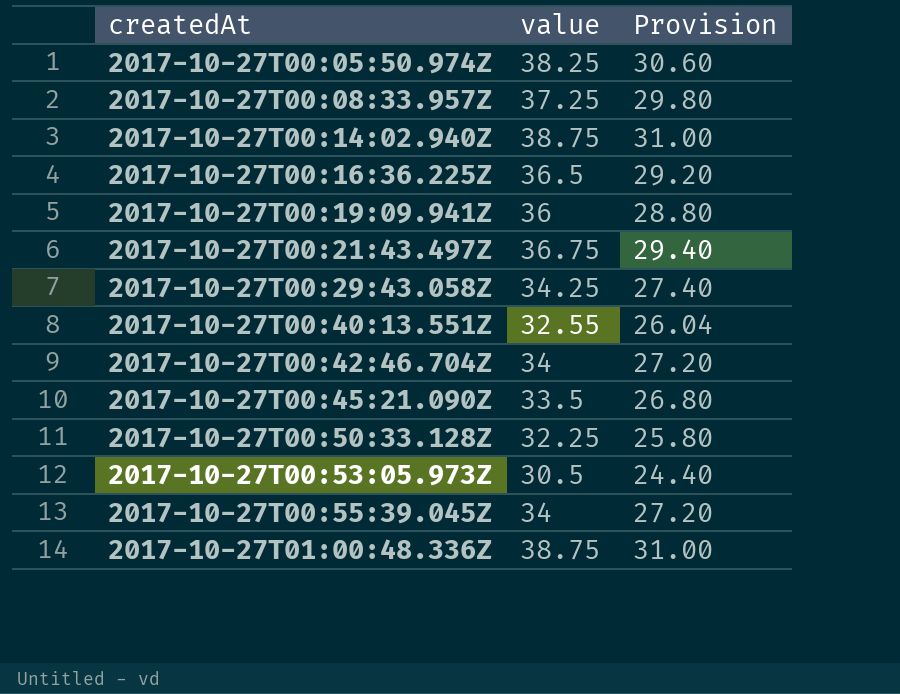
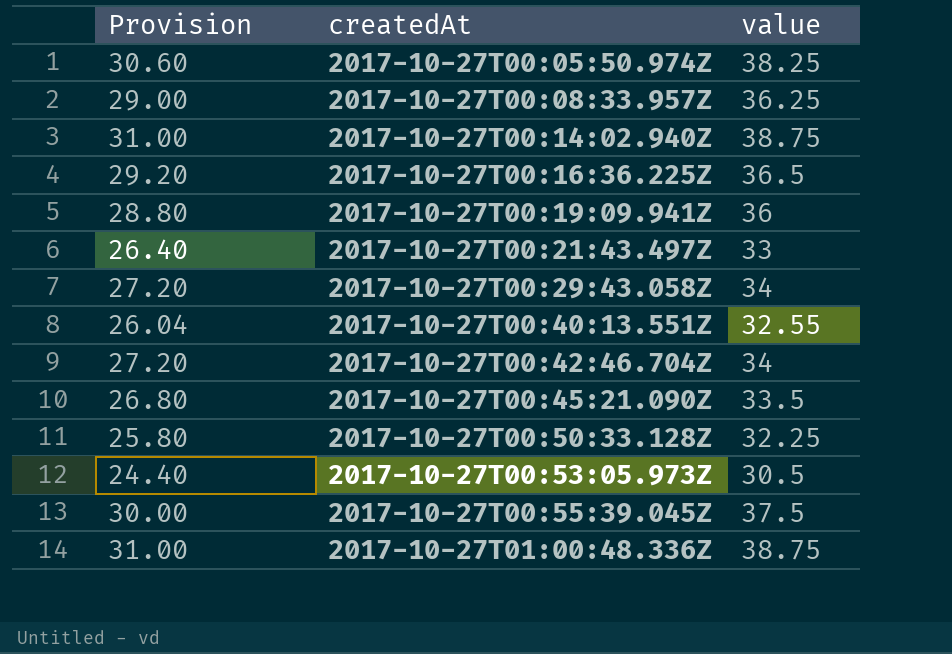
column Provision | position: 3 -> 1
2017-10-27T00:08:33.957Z | Provision: 29.80 -> 29.00
2017-10-27T00:08:33.957Z | value: 37.25 -> 36.25
2017-10-27T00:21:43.497Z | Provision: 29.40 -> 26.40
2017-10-27T00:21:43.497Z | value: 36.75 -> 33
2017-10-27T00:29:43.058Z | Provision: 27.40 -> 27.20
2017-10-27T00:29:43.058Z | value: 34.25 -> 34
2017-10-27T00:55:39.045Z | Provision: 27.20 -> 30.00
2017-10-27T00:55:39.045Z | value: 34 -> 37.5

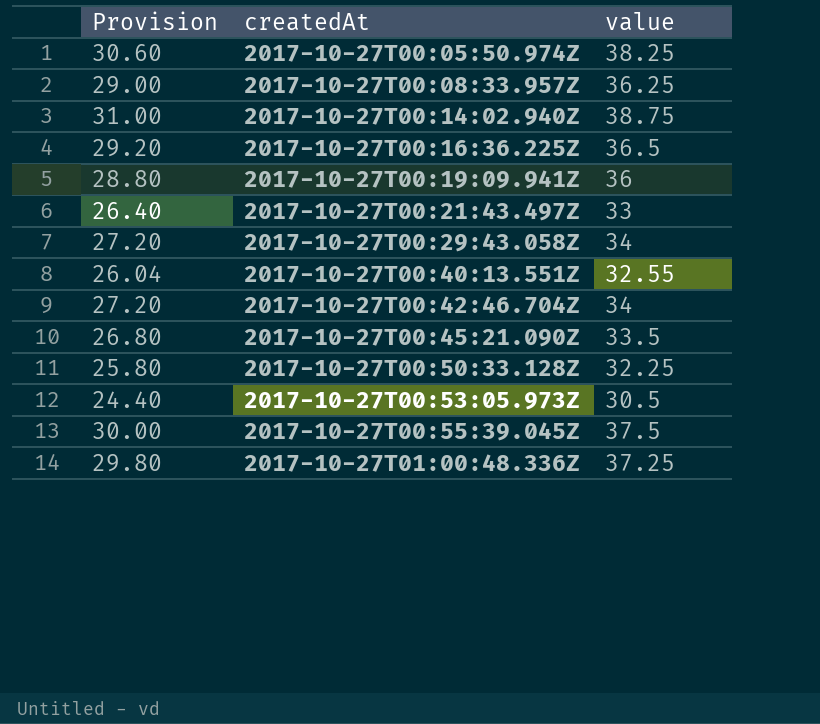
2017-10-27T01:00:48.336Z | Provision: 31.00 -> 29.80
2017-10-27T01:00:48.336Z | value: 38.75 -> 37.25

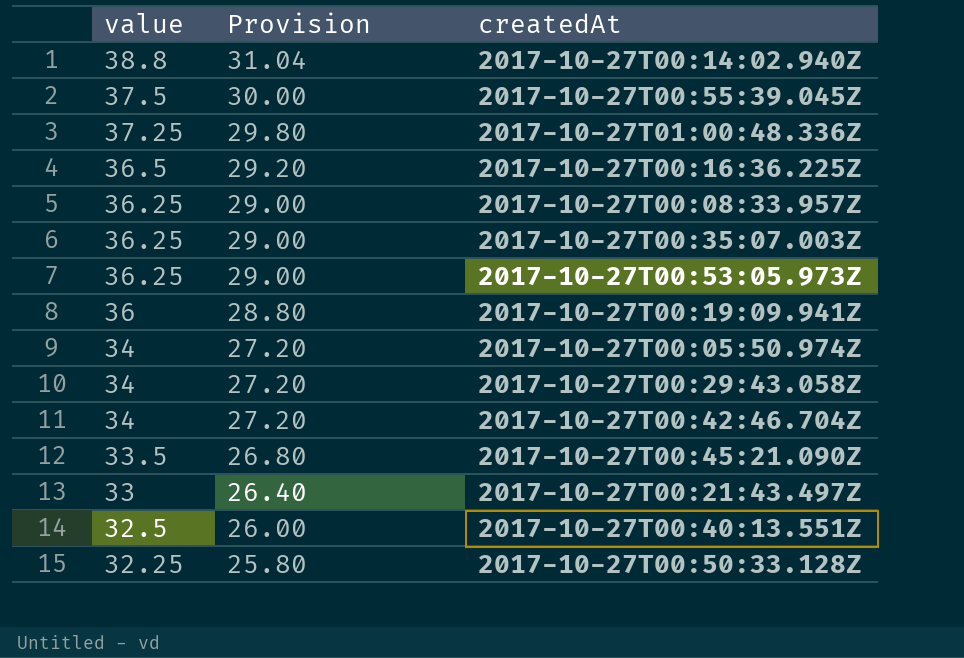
row order: createdAt ascending -> value descending
column value | position: 3 -> 1
2017-10-27T00:14:02.940Z | value: 38.75 -> 38.8
2017-10-27T00:14:02.940Z | Provision: 31.00 -> 31.04
row 2017-10-27T00:35:07.003Z: none -> 36.25 | 29.00
2017-10-27T00:53:05.973Z | value: 30.5 -> 36.25
2017-10-27T00:53:05.973Z | Provision: 24.40 -> 29.00
2017-10-27T00:05:50.974Z | value: 38.25 -> 34
2017-10-27T00:05:50.974Z | Provision: 30.60 -> 27.20
2017-10-27T00:40:13.551Z | value: 32.55 -> 32.5
2017-10-27T00:40:13.551Z | Provision: 26.04 -> 26.00

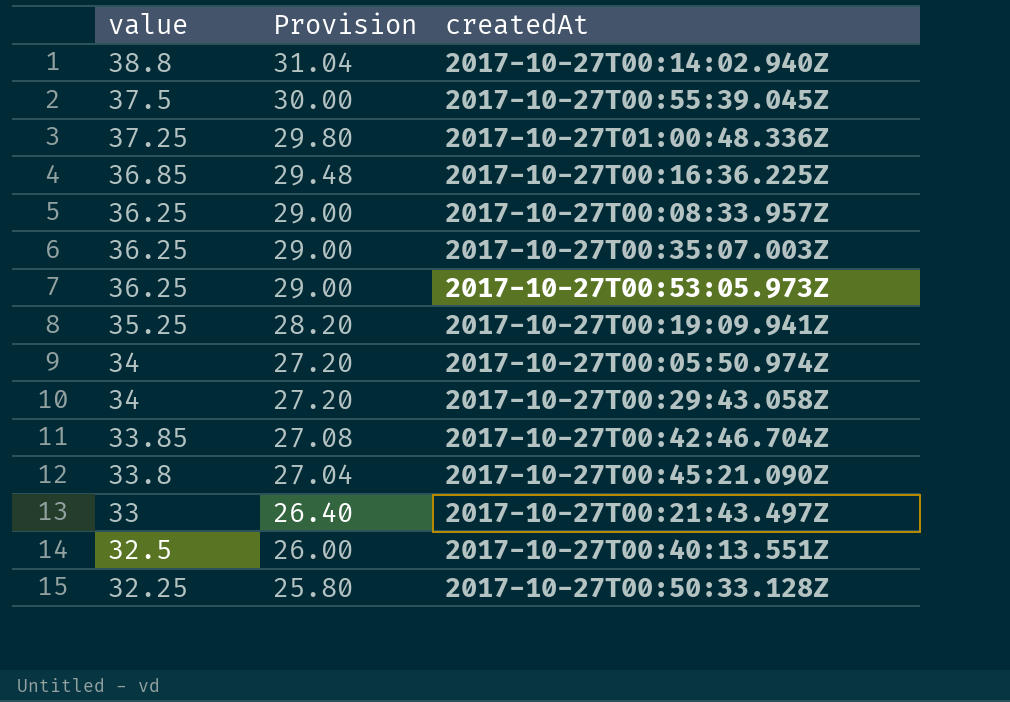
2017-10-27T00:16:36.225Z | value: 36.5 -> 36.85
2017-10-27T00:16:36.225Z | Provision: 29.20 -> 29.48
2017-10-27T00:19:09.941Z | value: 36 -> 35.25
2017-10-27T00:19:09.941Z | Provision: 28.80 -> 28.20
2017-10-27T00:42:46.704Z | value: 34 -> 33.85
2017-10-27T00:42:46.704Z | Provision: 27.20 -> 27.08
2017-10-27T00:45:21.090Z | value: 33.5 -> 33.8
2017-10-27T00:45:21.090Z | Provision: 26.80 -> 27.04

